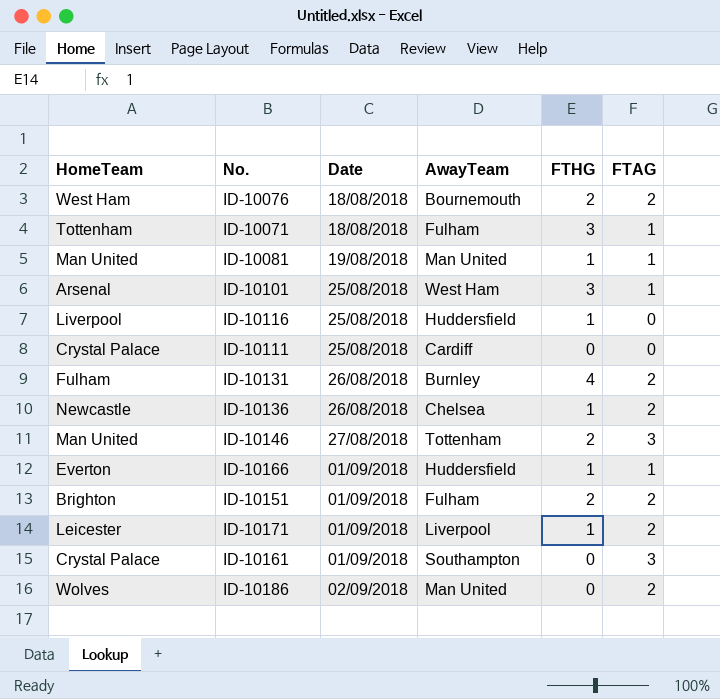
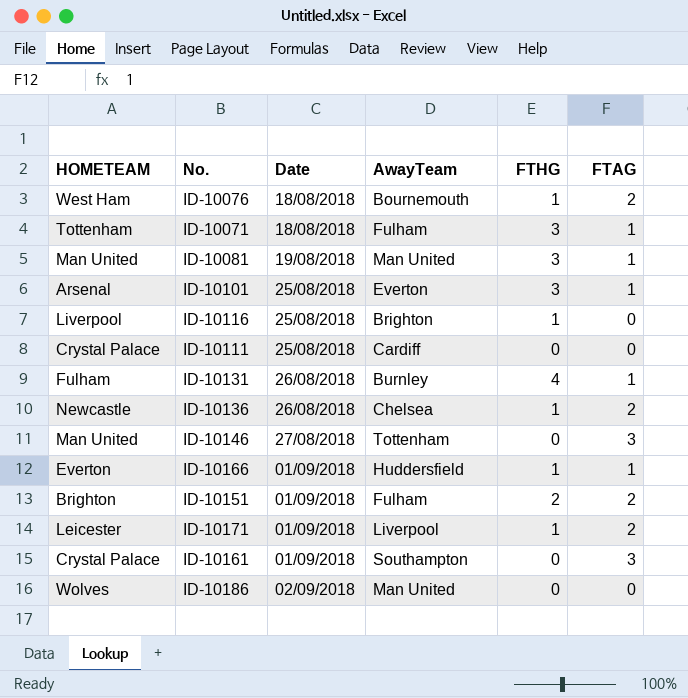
column name: HomeTeam -> HOMETEAM
ID-10076 | FTHG: 2 -> 1
ID-10081 | FTHG: 1 -> 3
ID-10101 | AwayTeam: West Ham -> Everton
ID-10116 | AwayTeam: Huddersfield -> Brighton
ID-10131 | FTAG: 2 -> 1
ID-10146 | FTHG: 2 -> 0
ID-10186 | FTAG: 2 -> 0

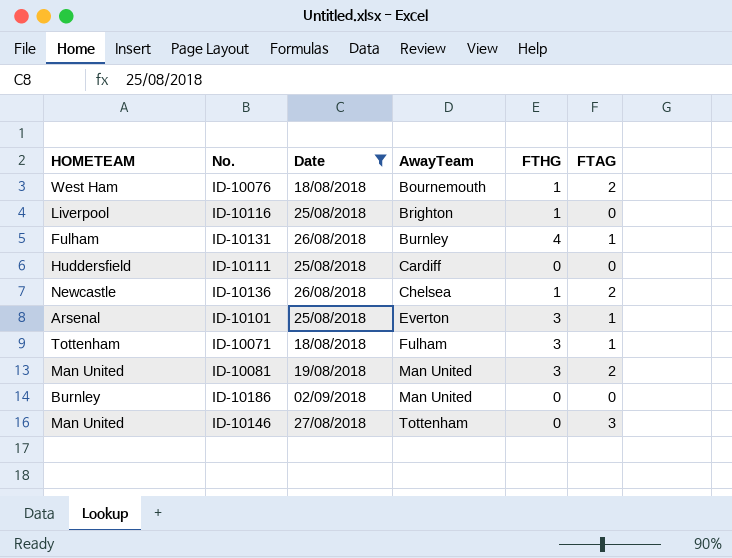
filter: none -> Date != 01/09/2018
row order: Date ascending -> AwayTeam ascending
ID-10111 | HOMETEAM: Crystal Palace -> Huddersfield
ID-10081 | FTAG: 1 -> 2
ID-10186 | HOMETEAM: Wolves -> Burnley

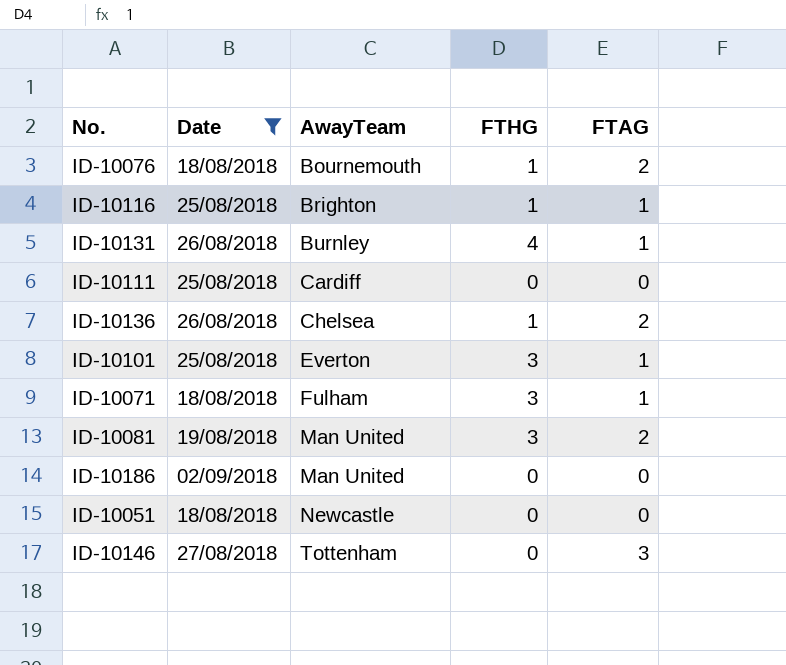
column HOMETEAM | position: 1 -> none
ID-10116 | FTAG: 0 -> 1
row ID-10051: none -> 18/08/2018 | Newcastle | 0 | 0

